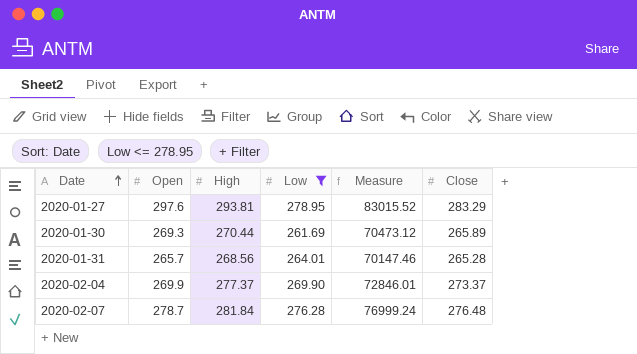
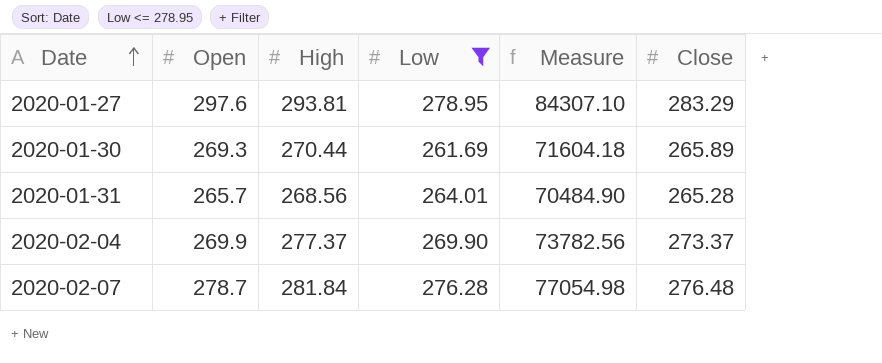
column Measure | formula: [Open] * [Low] -> [Open] * [Close]

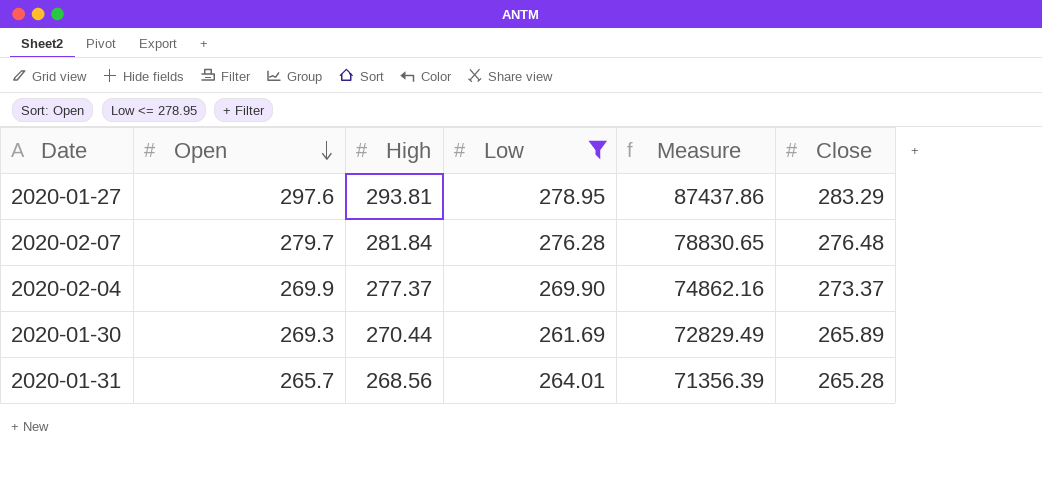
row order: Date ascending -> Open descending
column Measure | formula: [Open] * [Close] -> [Open] * [High]
2020-02-07 | Open: 278.7 -> 279.7

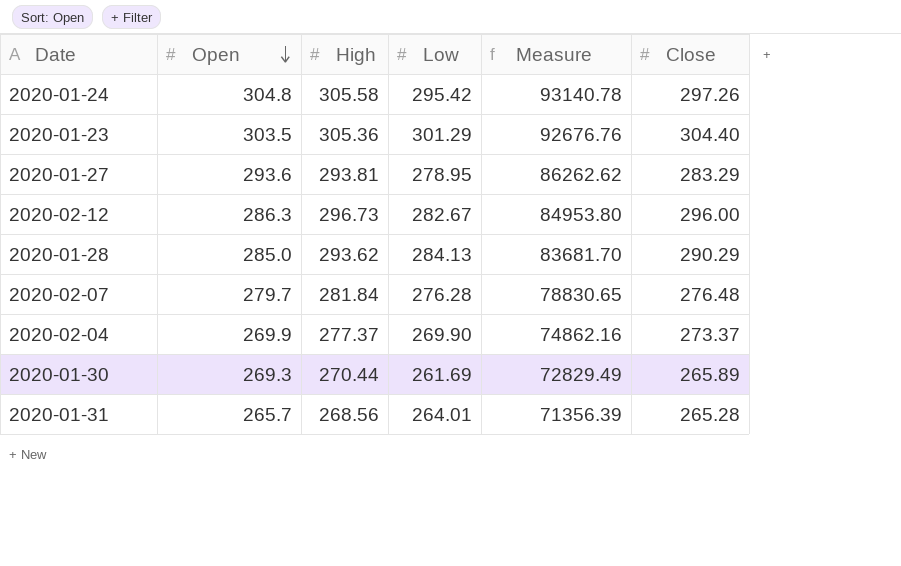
filter: Low <= 278.95 -> none
2020-01-27 | Open: 297.6 -> 293.6
2020-01-27 | Measure: 87437.86 -> 86262.62

